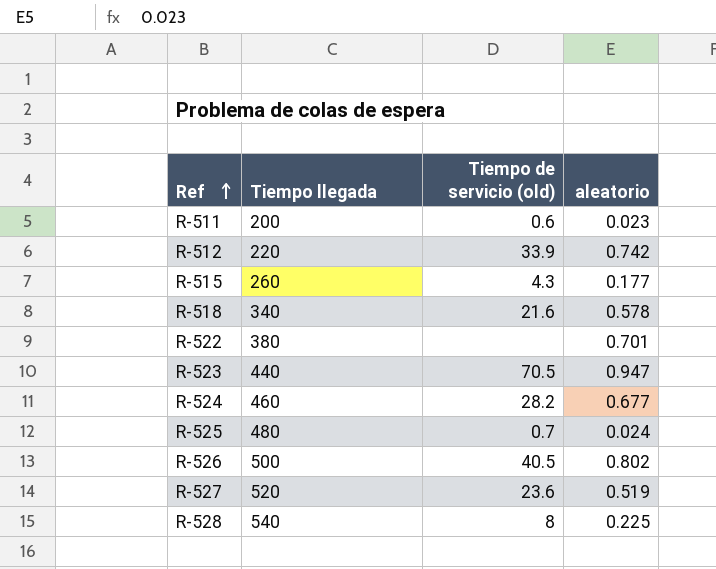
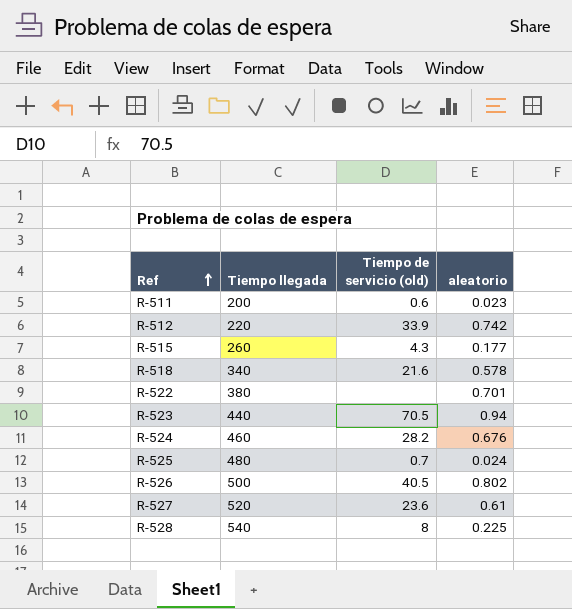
R-523 | aleatorio: 0.947 -> 0.94
R-524 | aleatorio: 0.677 -> 0.676
R-527 | aleatorio: 0.519 -> 0.61

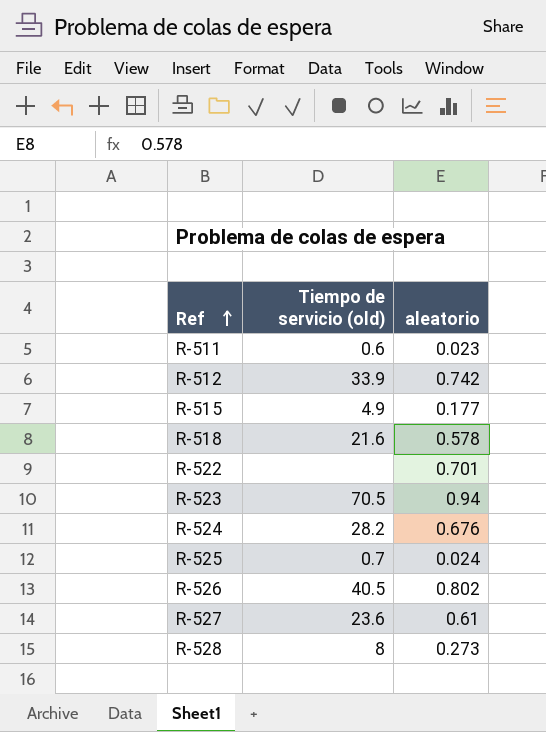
column Tiempo llegada | position: 2 -> none
R-515 | Tiempo de servicio (old): 4.3 -> 4.9
R-528 | aleatorio: 0.225 -> 0.273

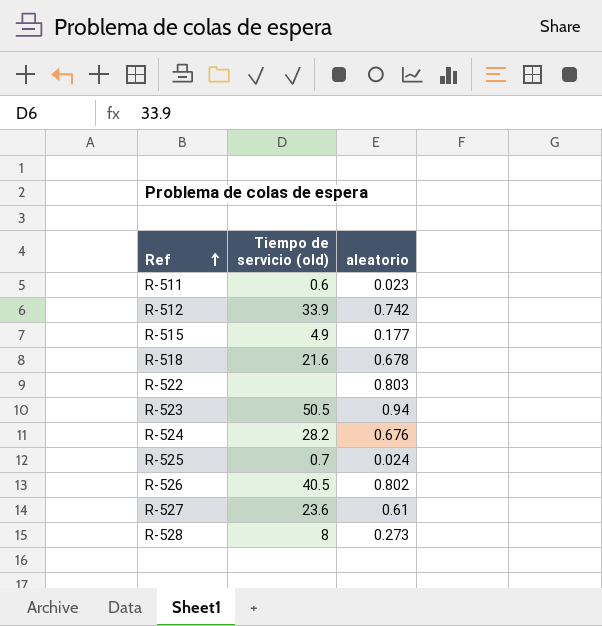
R-518 | aleatorio: 0.578 -> 0.678
R-522 | aleatorio: 0.701 -> 0.803
R-523 | Tiempo de servicio (old): 70.5 -> 50.5

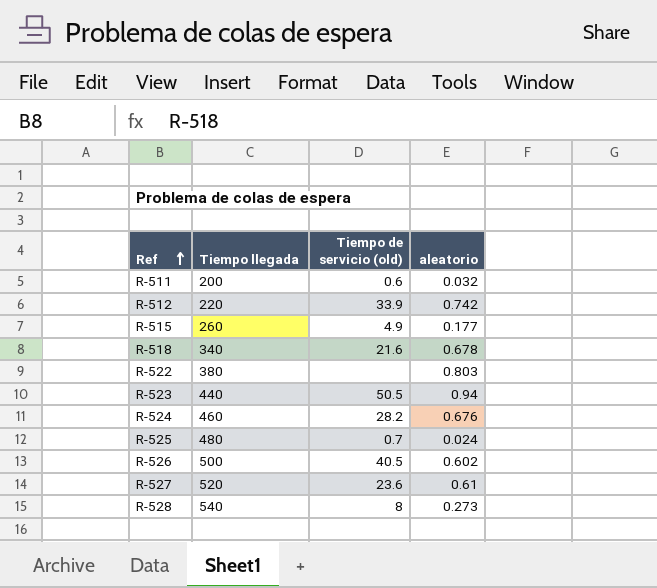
column Tiempo llegada | position: none -> 2
R-511 | aleatorio: 0.023 -> 0.032
R-526 | aleatorio: 0.802 -> 0.602

